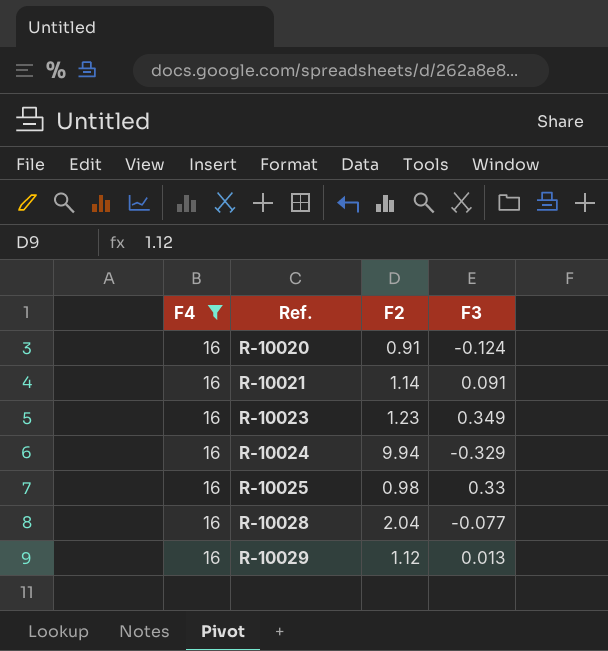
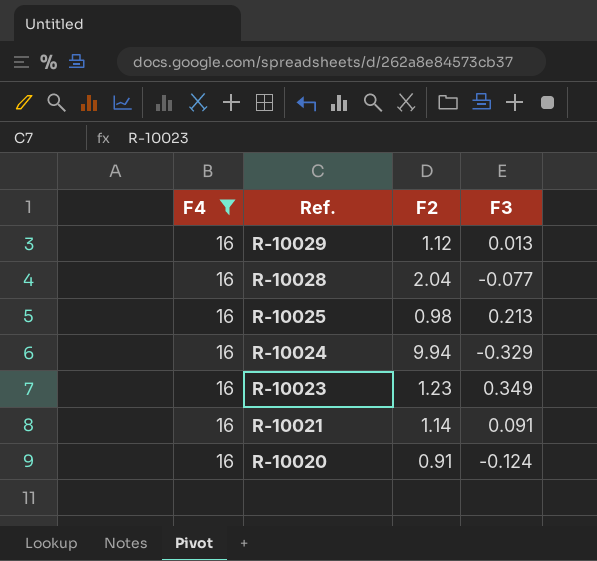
row order: Ref. ascending -> Ref. descending
R-10025 | F3: 0.33 -> 0.213

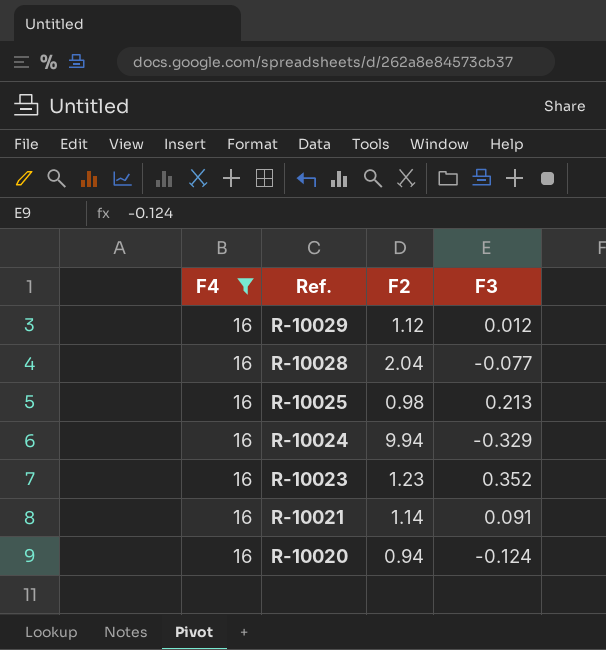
R-10029 | F3: 0.013 -> 0.012
R-10023 | F3: 0.349 -> 0.352
R-10020 | F2: 0.91 -> 0.94

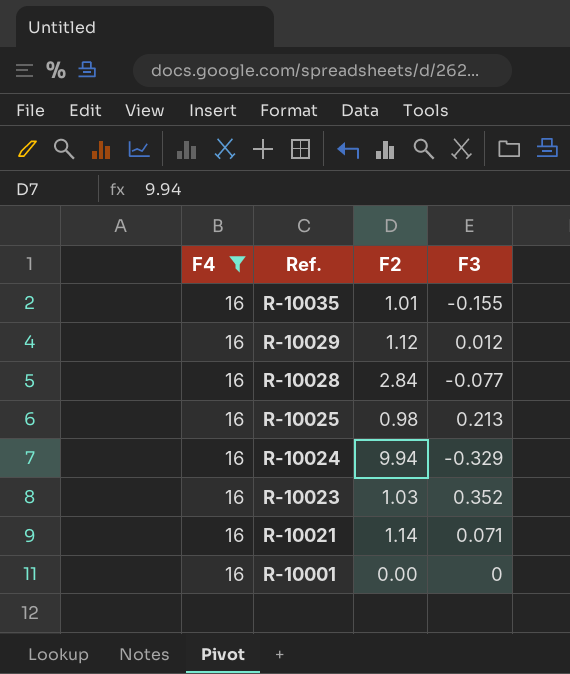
row R-10020: 16 | 0.94 | -0.124 -> none
row R-10035: none -> 16 | 1.01 | -0.155
R-10028 | F2: 2.04 -> 2.84
R-10023 | F2: 1.23 -> 1.03
R-10021 | F3: 0.091 -> 0.071
row R-10001: none -> 16 | 0.00 | 0

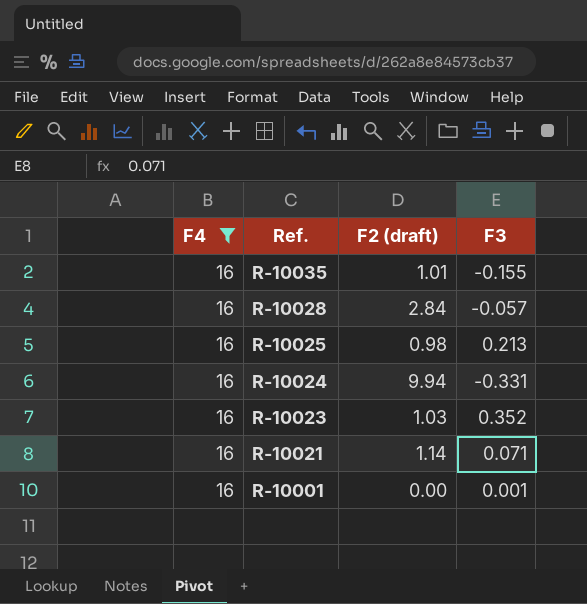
column name: F2 -> F2 (draft)
row R-10029: 16 | 1.12 | 0.012 -> none
R-10028 | F3: -0.077 -> -0.057
R-10024 | F3: -0.329 -> -0.331
R-10001 | F3: 0 -> 0.001

